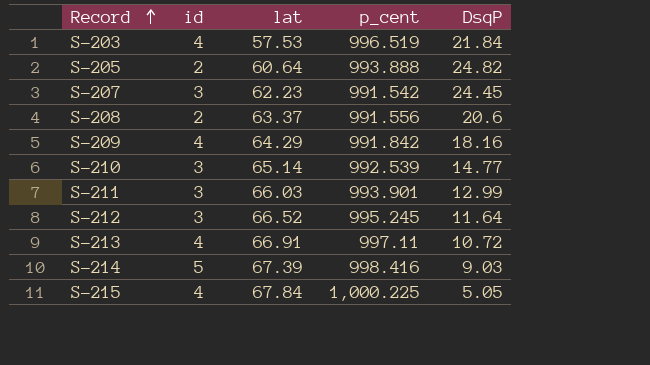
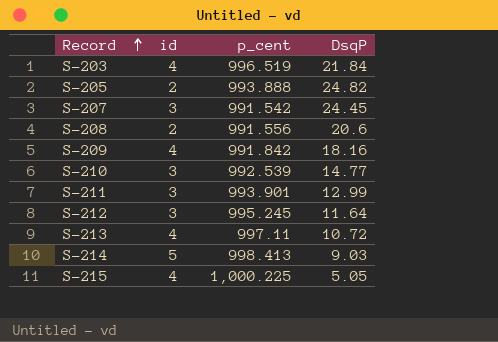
column lat | position: 3 -> none
S-214 | p_cent: 998.416 -> 998.413

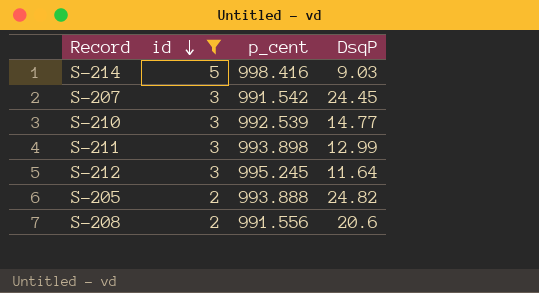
filter: none -> id != 4
row order: Record ascending -> id descending
S-214 | p_cent: 998.413 -> 998.416
S-211 | p_cent: 993.901 -> 993.898

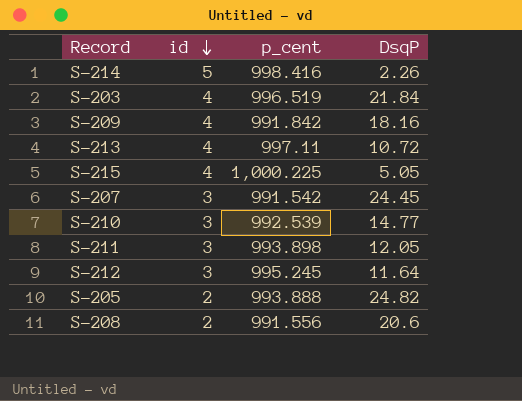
filter: id != 4 -> none
S-214 | DsqP: 9.03 -> 2.26
S-211 | DsqP: 12.99 -> 12.05

